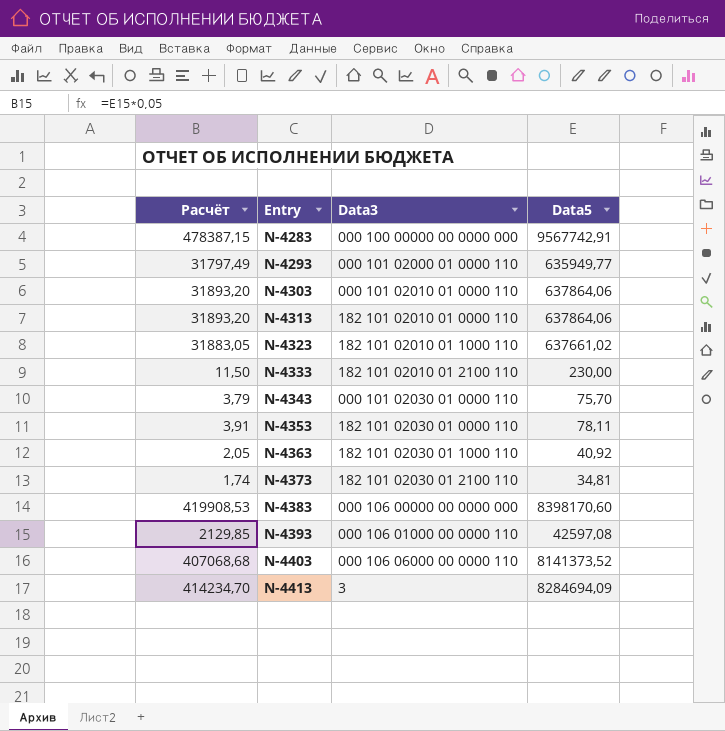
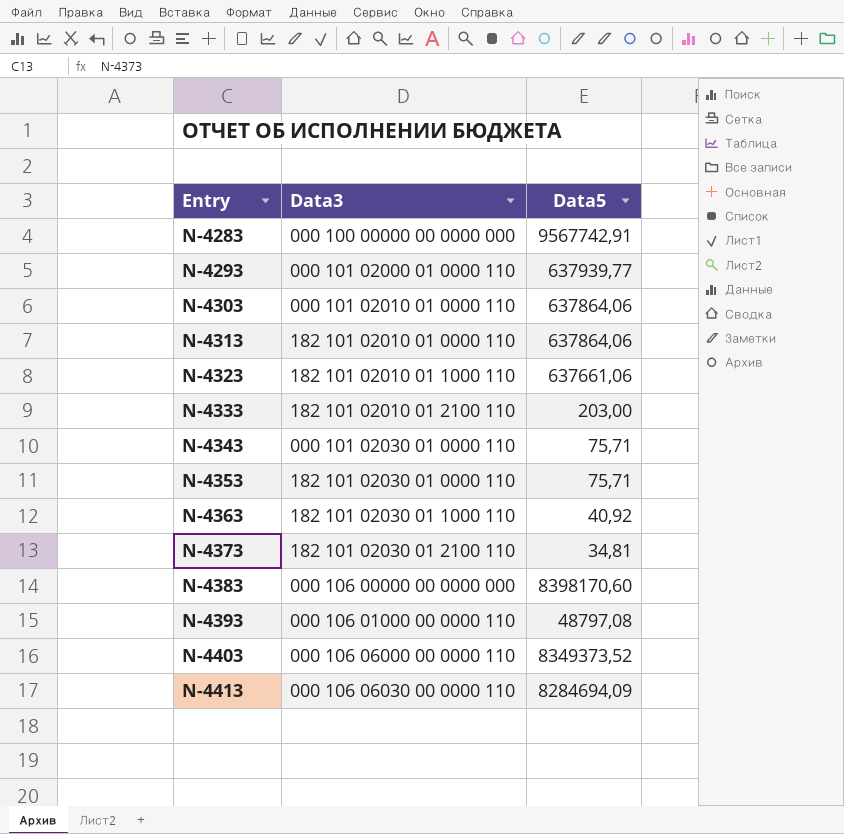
column Расчёт | formula: [Data5] * 0,05 -> none
N-4293 | Data5: 635949,77 -> 637939,77
N-4323 | Data5: 637661,02 -> 637661,06
N-4333 | Data5: 230,00 -> 203,00
N-4343 | Data5: 75,70 -> 75,71
N-4353 | Data5: 78,11 -> 75,71
N-4393 | Data5: 42597,08 -> 48797,08
N-4403 | Data5: 8141373,52 -> 8349373,52
N-4413 | Data3: 3 -> 000 106 06030 00 0000 110

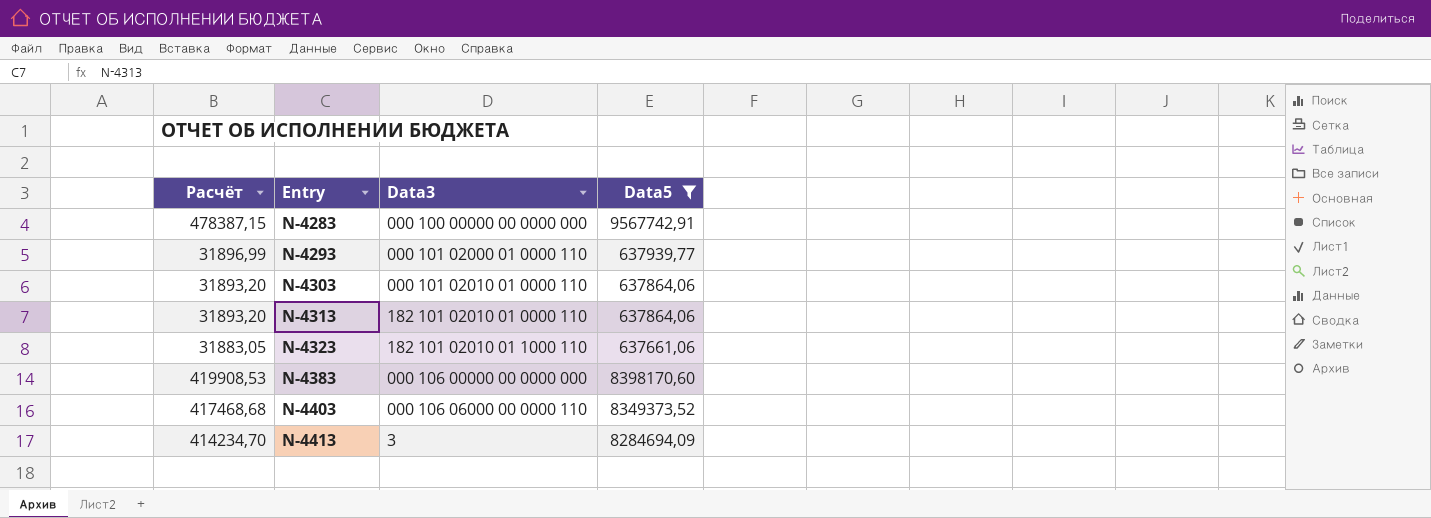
filter: none -> Data5 >= 637661,06
column Расчёт | formula: none -> [Data5] * 0,05
N-4413 | Data3: 000 106 06030 00 0000 110 -> 3

